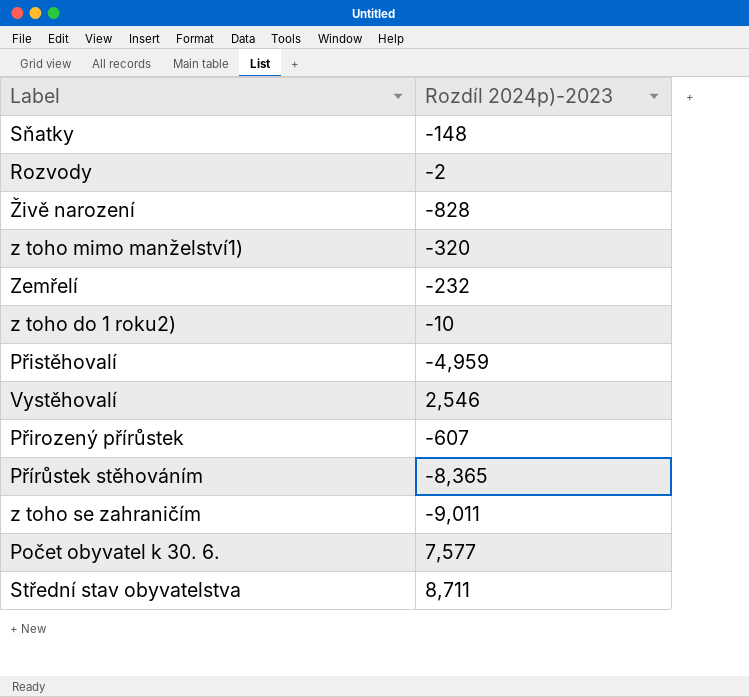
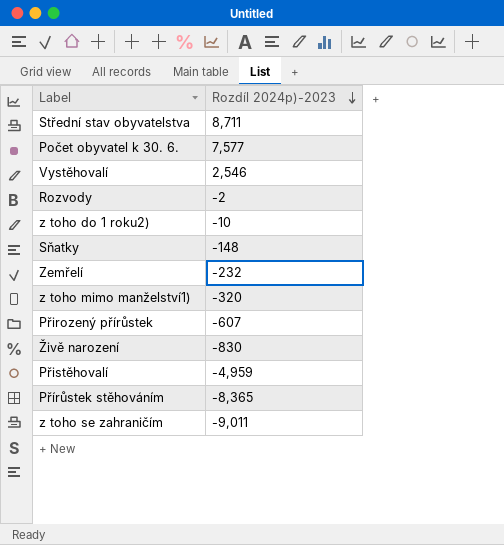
row order: none -> Rozdíl 2024p)-2023 descending
Živě narození | Rozdíl 2024p)-2023: -828 -> -830

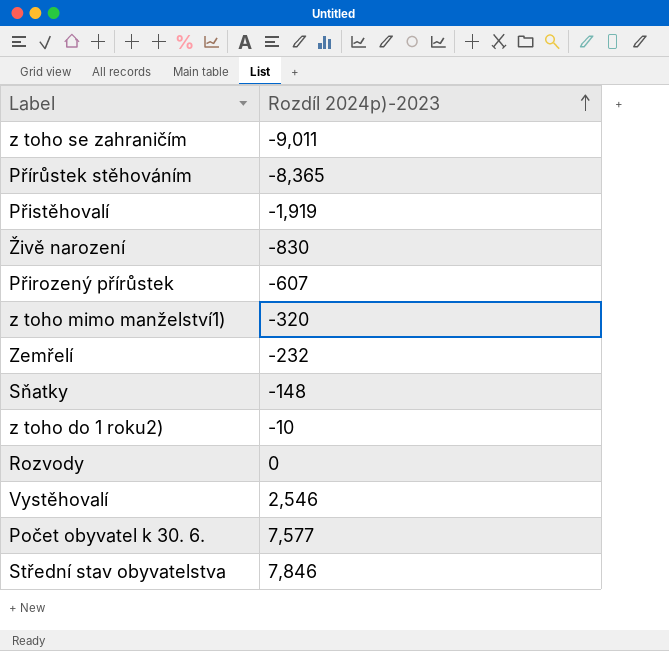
row order: Rozdíl 2024p)-2023 descending -> Rozdíl 2024p)-2023 ascending
Přistěhovalí | Rozdíl 2024p)-2023: -4,959 -> -1,919
Rozvody | Rozdíl 2024p)-2023: -2 -> 0
Střední stav obyvatelstva | Rozdíl 2024p)-2023: 8,711 -> 7,846

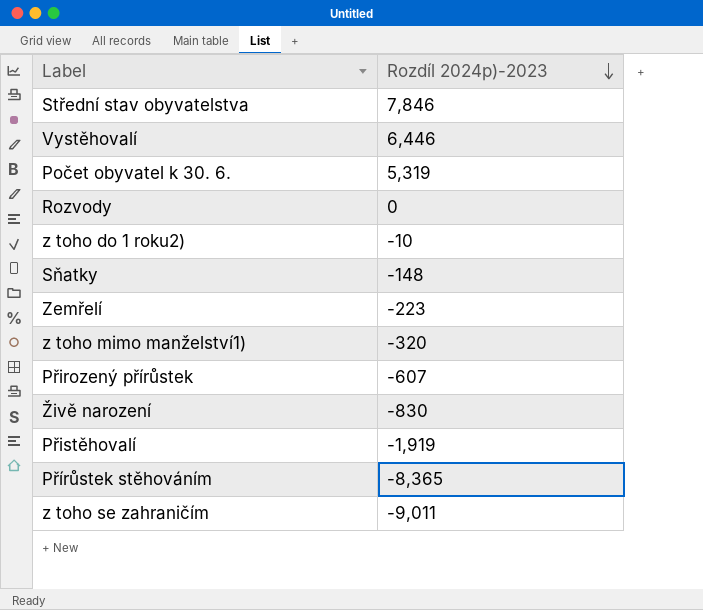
row order: Rozdíl 2024p)-2023 ascending -> Rozdíl 2024p)-2023 descending
Vystěhovalí | Rozdíl 2024p)-2023: 2,546 -> 6,446
Počet obyvatel k 30. 6. | Rozdíl 2024p)-2023: 7,577 -> 5,319
Zemřelí | Rozdíl 2024p)-2023: -232 -> -223

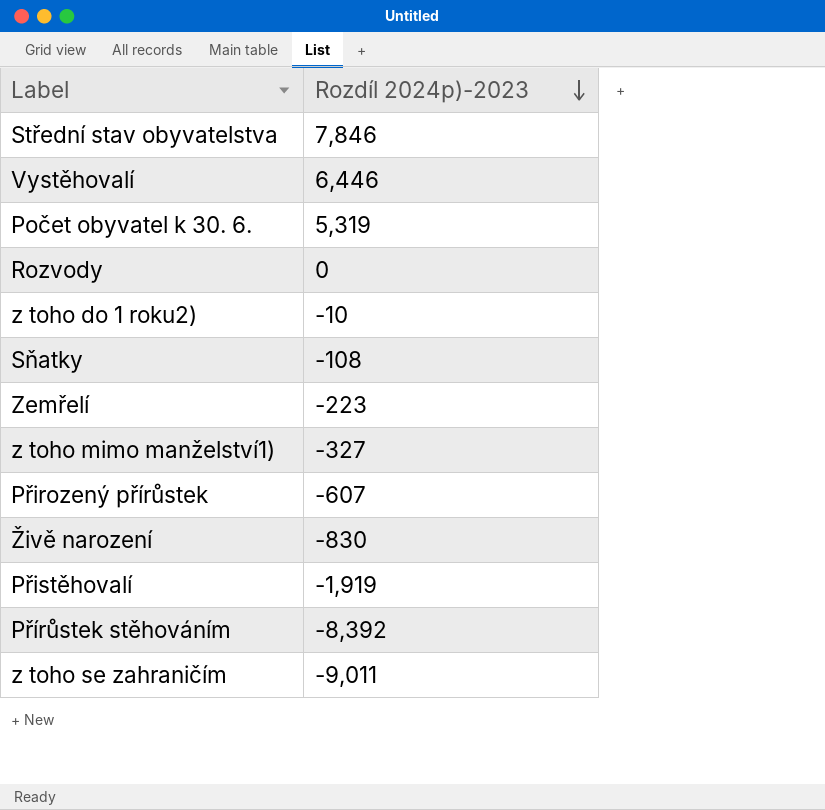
Sňatky | Rozdíl 2024p)-2023: -148 -> -108
z toho mimo manželství1) | Rozdíl 2024p)-2023: -320 -> -327
Přírůstek stěhováním | Rozdíl 2024p)-2023: -8,365 -> -8,392

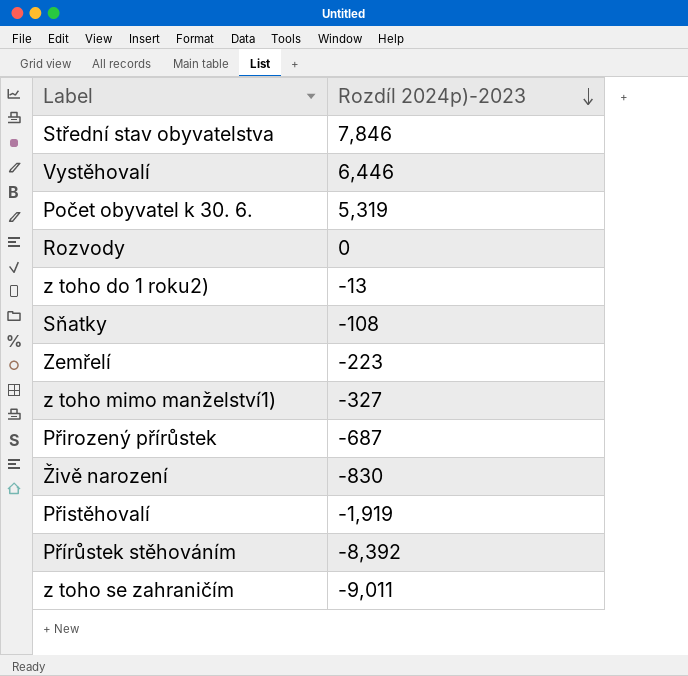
z toho do 1 roku2) | Rozdíl 2024p)-2023: -10 -> -13
Přirozený přírůstek | Rozdíl 2024p)-2023: -607 -> -687

